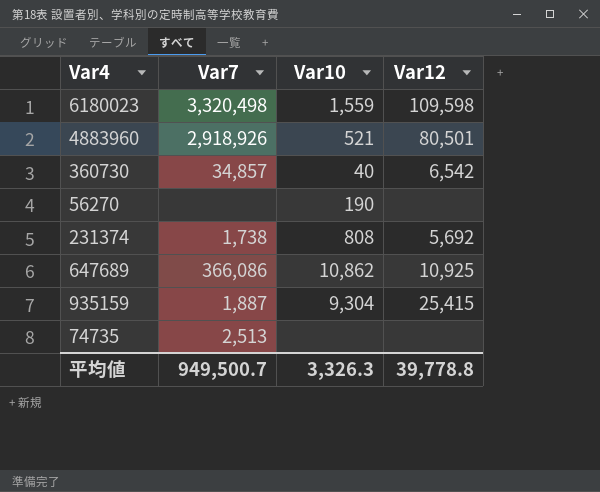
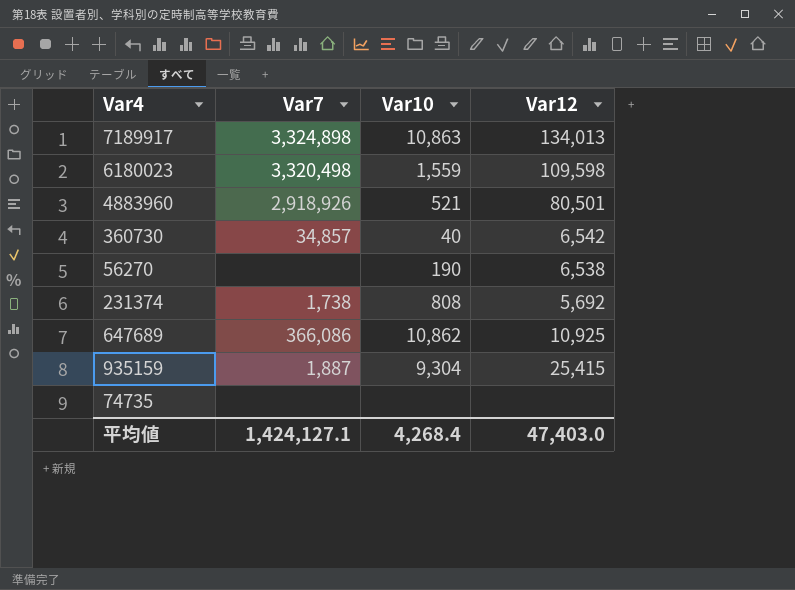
row 7189917: none -> 3,324,898 | 10,863 | 134,013
56270 | Var12: none -> 6,538
74735 | Var7: 2,513 -> none
平均値 | Var7: 949,500.7 -> 1,424,127.1
平均値 | Var10: 3,326.3 -> 4,268.4
平均値 | Var12: 39,778.8 -> 47,403.0

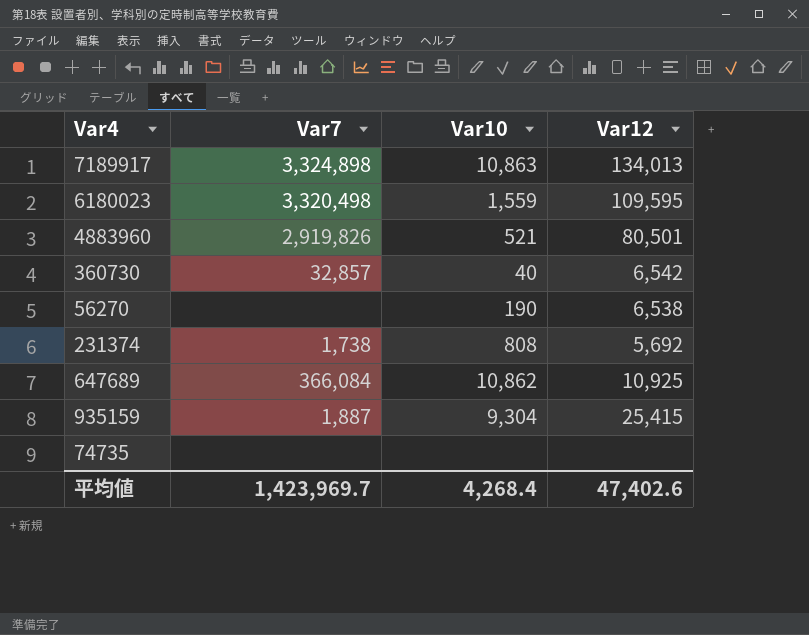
6180023 | Var12: 109,598 -> 109,595
4883960 | Var7: 2,918,926 -> 2,919,826
360730 | Var7: 34,857 -> 32,857
647689 | Var7: 366,086 -> 366,084
平均値 | Var7: 1,424,127.1 -> 1,423,969.7
平均値 | Var12: 47,403.0 -> 47,402.6

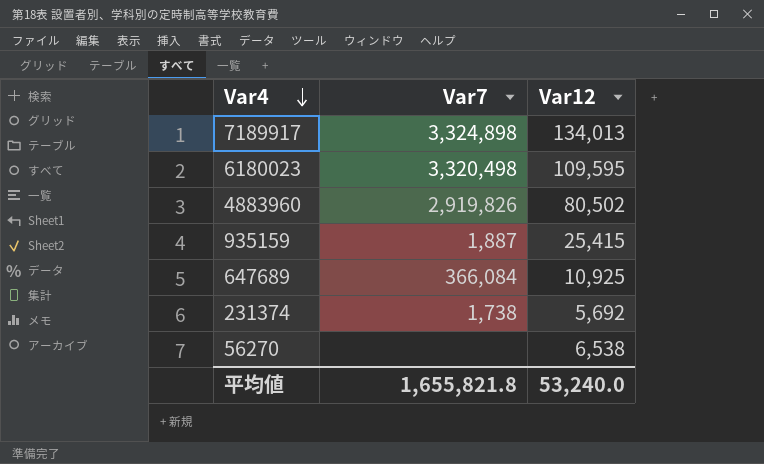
row order: none -> Var4 descending
column Var10 | position: 3 -> none
row 360730: 32,857 | 40 | 6,542 -> none
row 74735: none | none | none -> none
4883960 | Var12: 80,501 -> 80,502
平均値 | Var7: 1,423,969.7 -> 1,655,821.8
平均値 | Var12: 47,402.6 -> 53,240.0

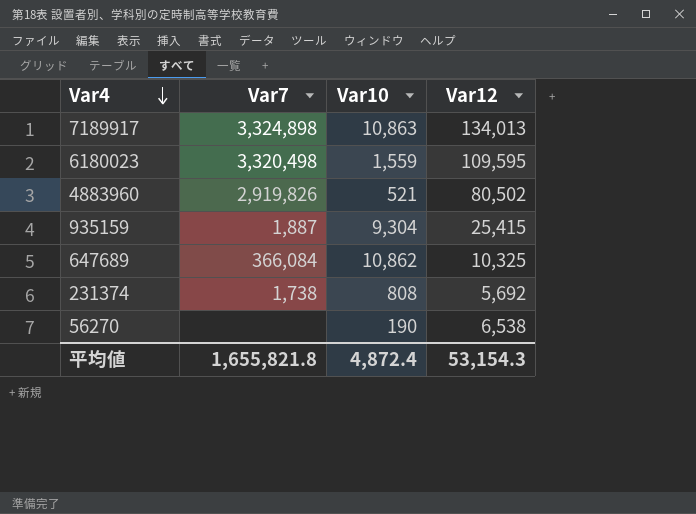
column Var10 | position: none -> 3
647689 | Var12: 10,925 -> 10,325
平均値 | Var12: 53,240.0 -> 53,154.3

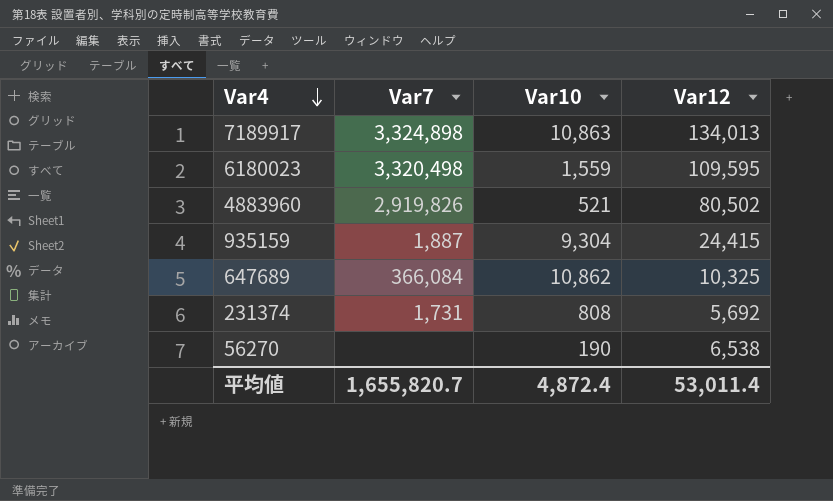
935159 | Var12: 25,415 -> 24,415
231374 | Var7: 1,738 -> 1,731
平均値 | Var7: 1,655,821.8 -> 1,655,820.7
平均値 | Var12: 53,154.3 -> 53,011.4

